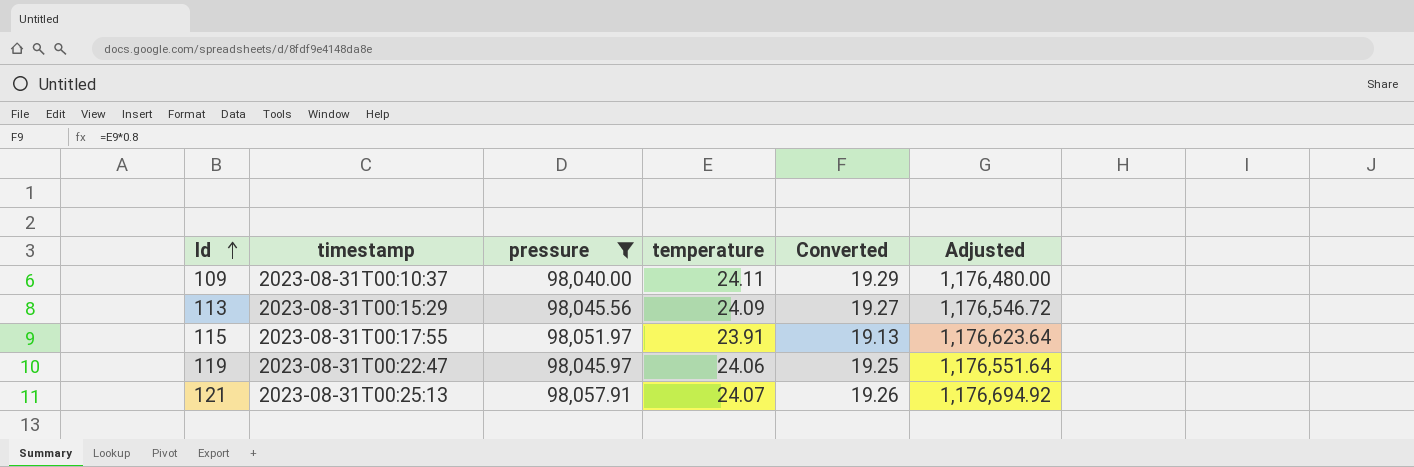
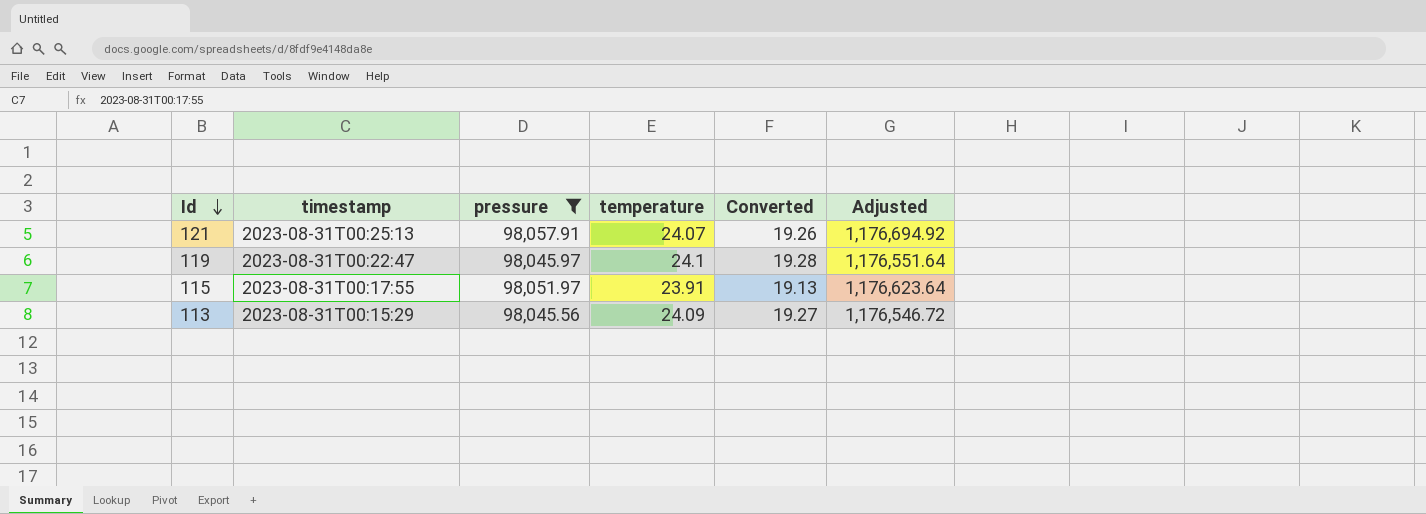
row order: Id ascending -> Id descending
row 109: 2023-08-31T00:10:37 | 98,040.00 | 24.11 | 19.29 | 1,176,480.00 -> none
119 | temperature: 24.06 -> 24.1
119 | Converted: 19.25 -> 19.28

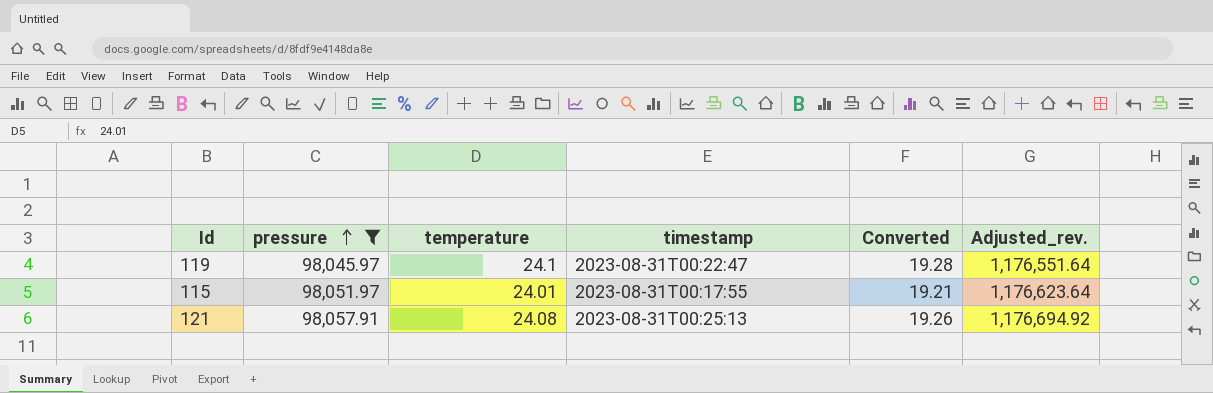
row order: Id descending -> pressure ascending
column timestamp | position: 2 -> 4
column name: Adjusted -> Adjusted_rev.
row 113: 2023-08-31T00:15:29 | 98,045.56 | 24.09 | 19.27 | 1,176,546.72 -> none
115 | temperature: 23.91 -> 24.01
115 | Converted: 19.13 -> 19.21
121 | temperature: 24.07 -> 24.08

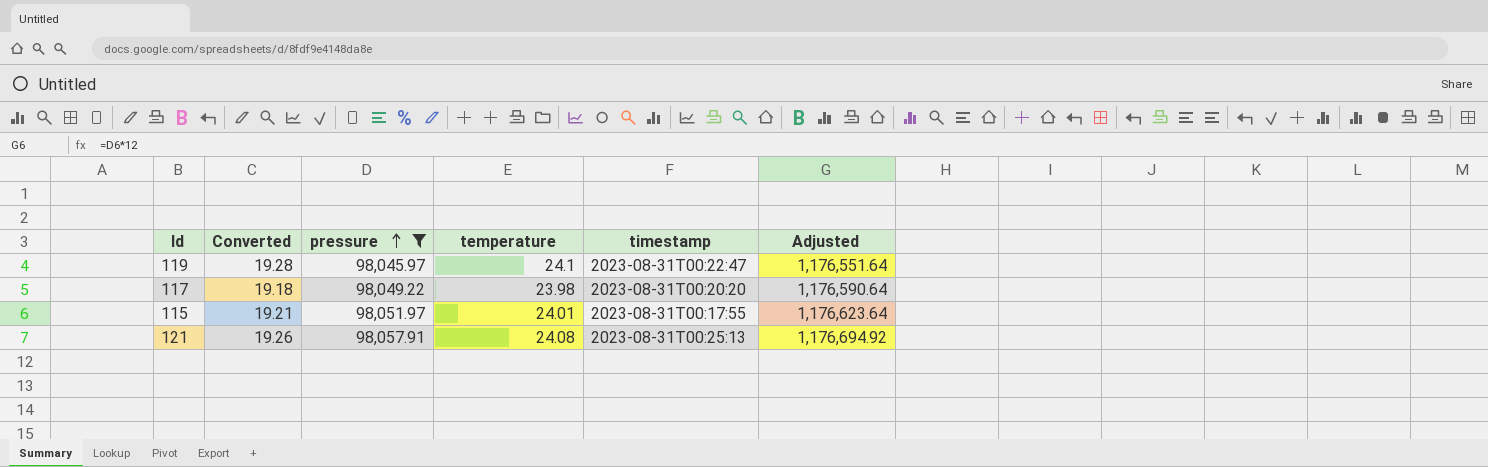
column Converted | position: 5 -> 2
column name: Adjusted_rev. -> Adjusted
row 117: none -> 19.18 | 98,049.22 | 23.98 | 2023-08-31T00:20:20 | 1,176,590.64

